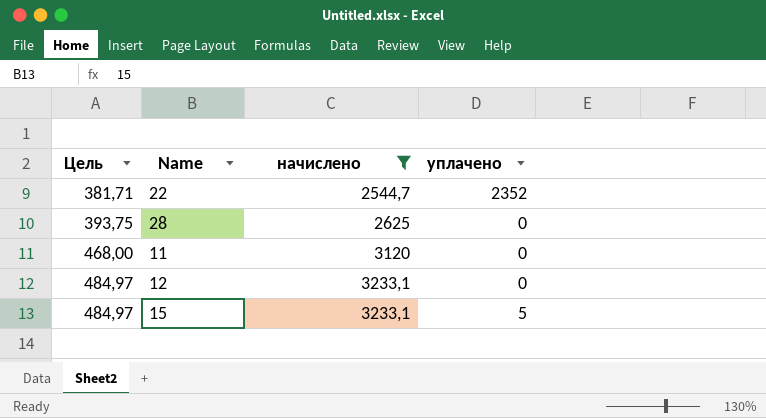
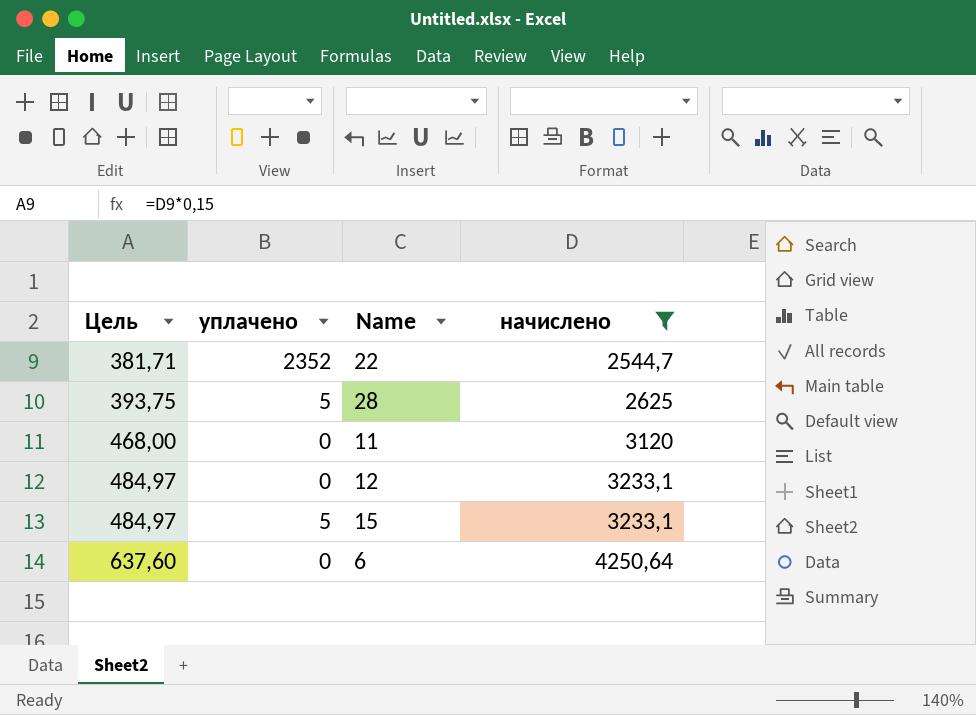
column уплачено | position: 4 -> 2
28 | уплачено: 0 -> 5
row 6: none -> 637,60 | 0 | 4250,64

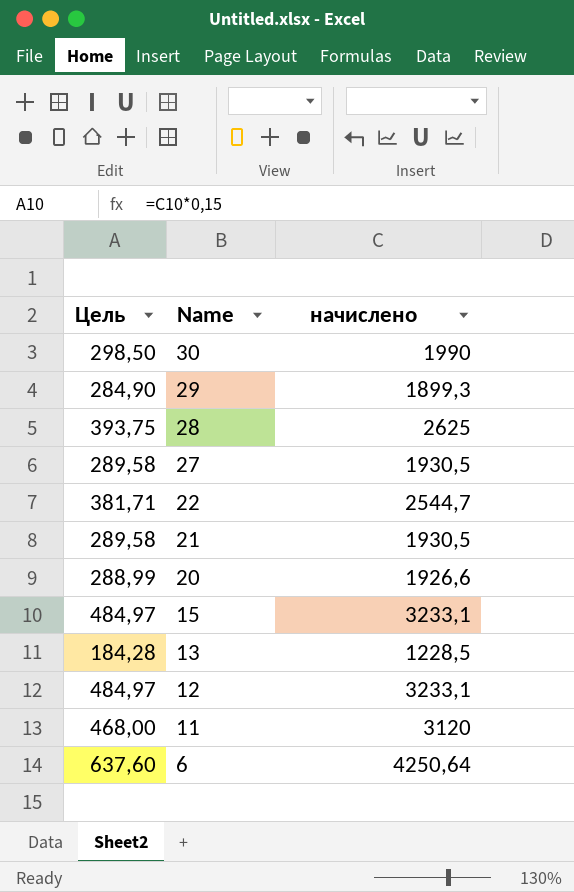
filter: начислено >= 2544,7 -> none
row order: Цель ascending -> Name descending
column уплачено | position: 2 -> none

